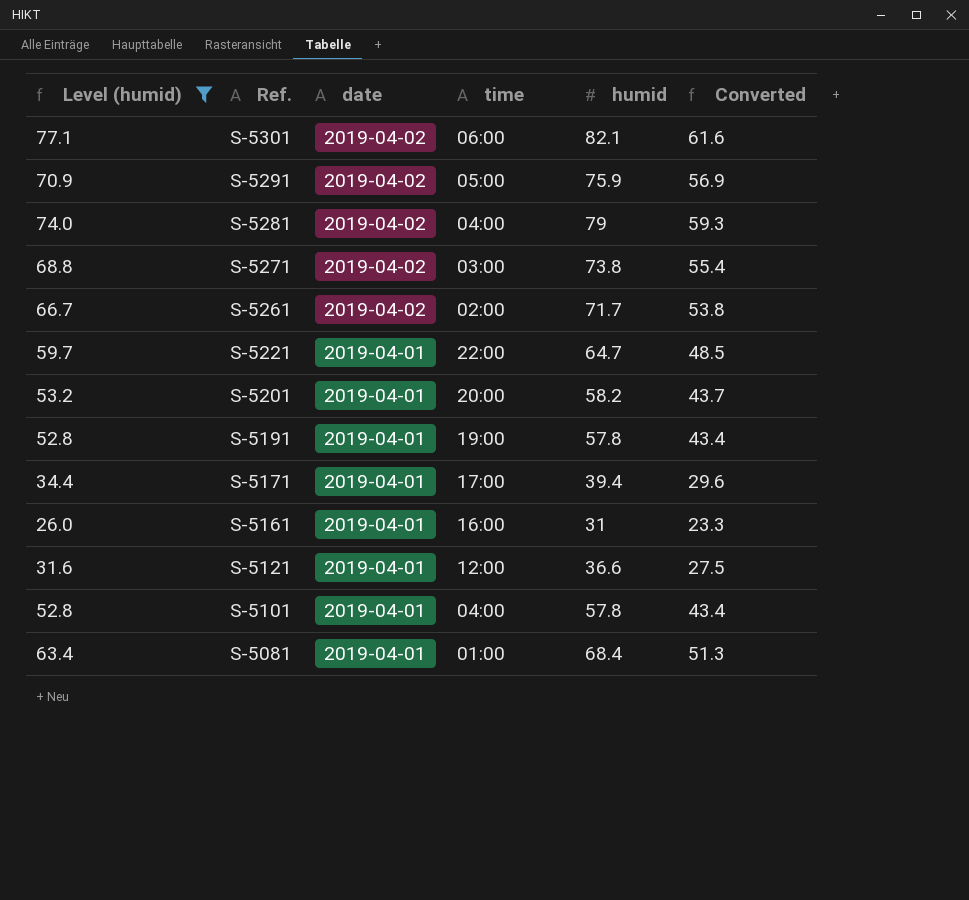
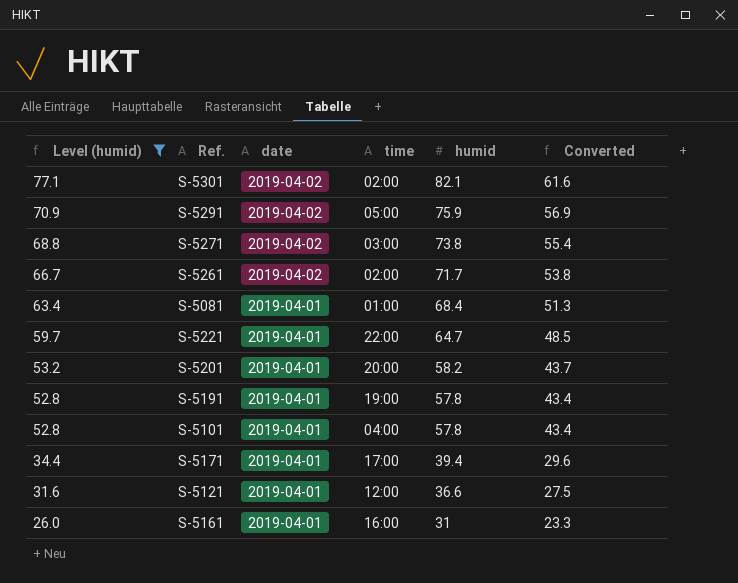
row order: Ref. descending -> Level (humid) descending
row S-5281: 74.0 | 2019-04-02 | 04:00 | 79 | 59.3 -> none
S-5301 | time: 06:00 -> 02:00

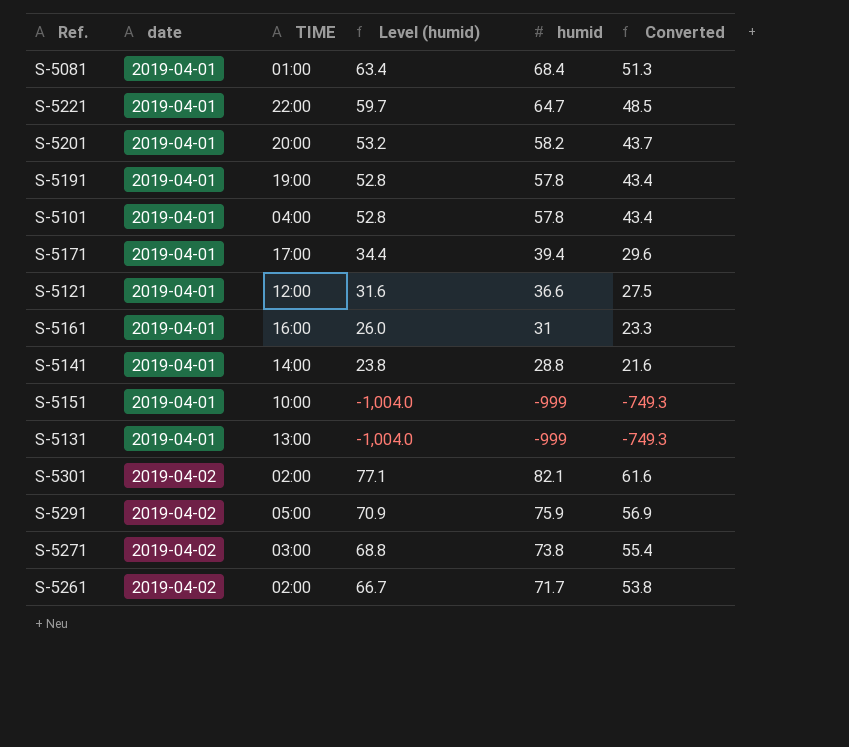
filter: Level (humid) >= 26.0 -> none
row order: Level (humid) descending -> date ascending
column name: time -> TIME
column Level (humid) | position: 1 -> 4

